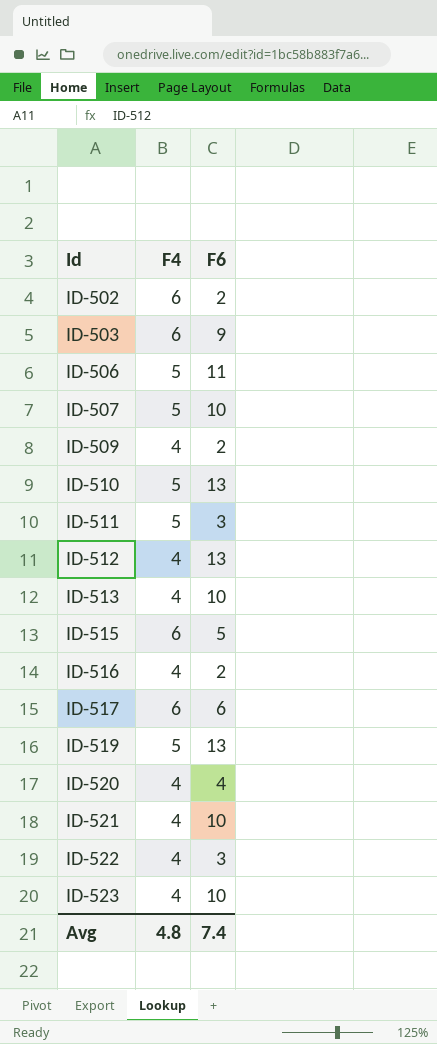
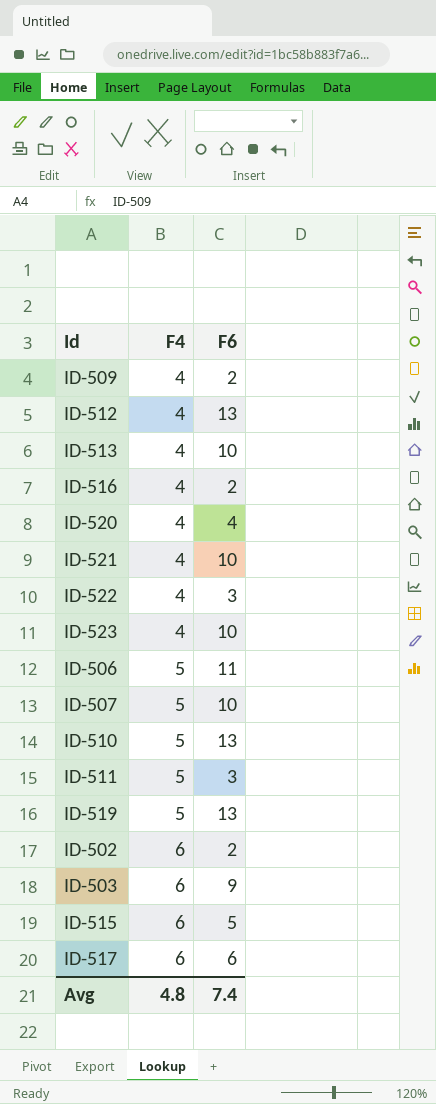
row order: Id ascending -> F4 ascending

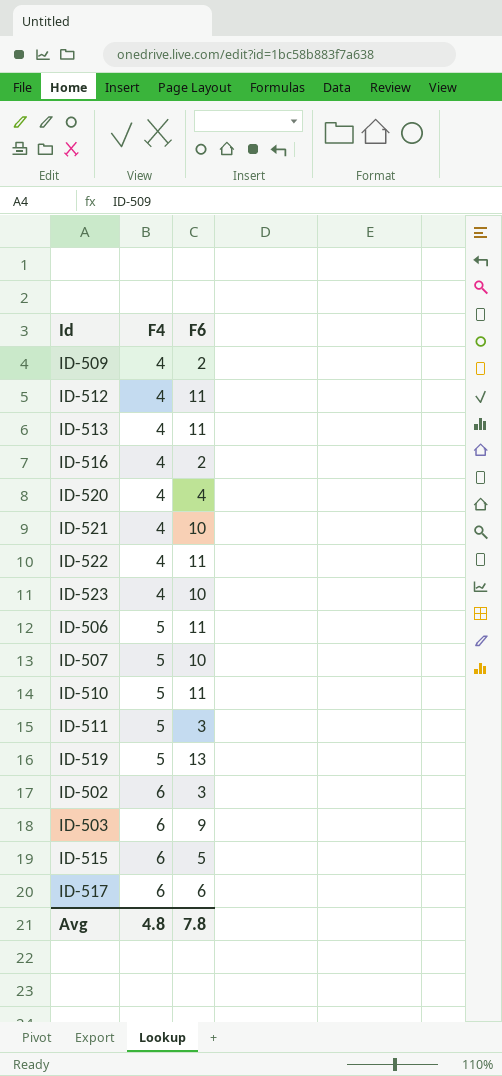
ID-512 | F6: 13 -> 11
ID-513 | F6: 10 -> 11
ID-522 | F6: 3 -> 11
ID-510 | F6: 13 -> 11
ID-502 | F6: 2 -> 3
Avg | F6: 7.4 -> 7.8

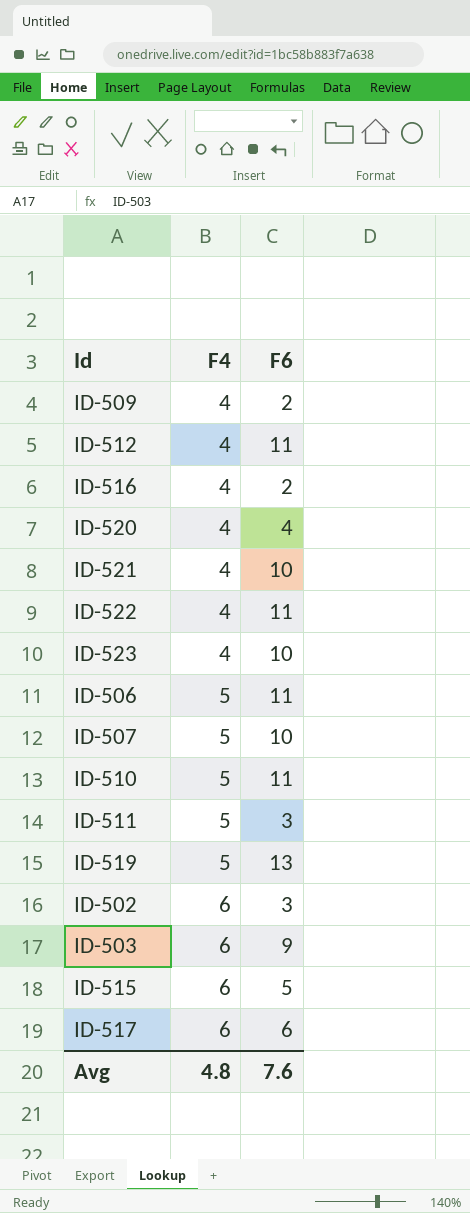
row ID-513: 4 | 11 -> none
Avg | F6: 7.8 -> 7.6

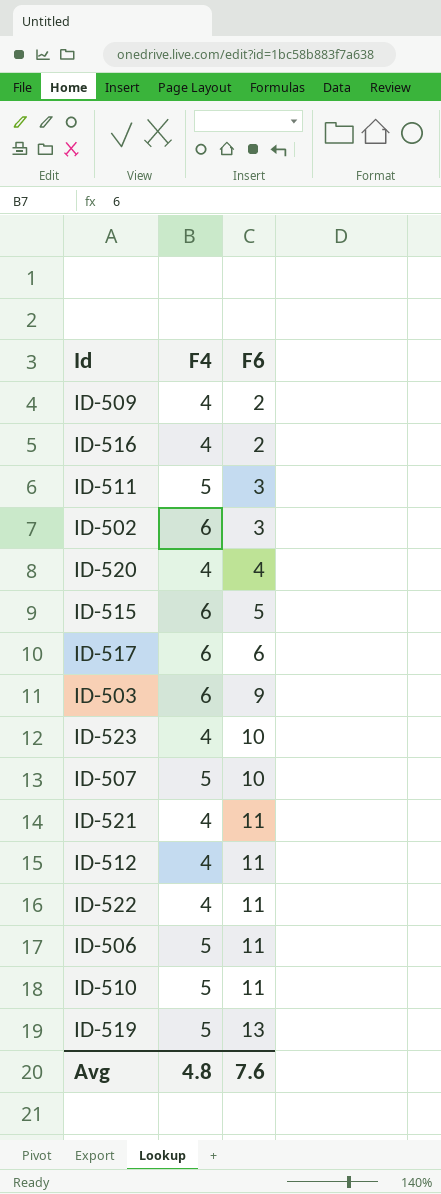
row order: F4 ascending -> F6 ascending
ID-521 | F6: 10 -> 11

